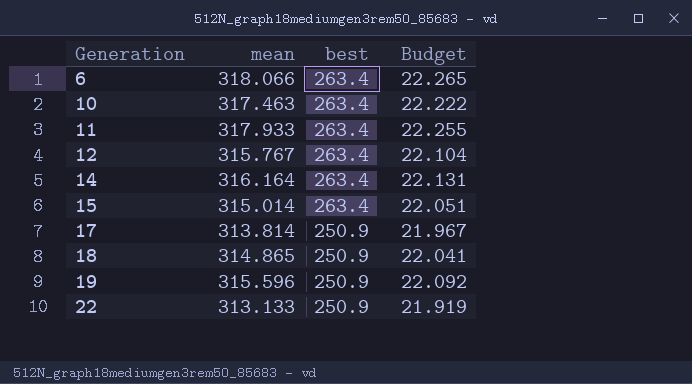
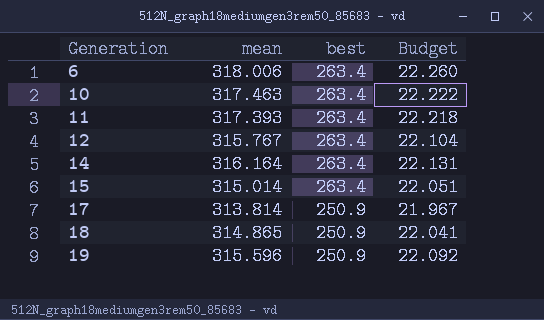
row 22: 313.133 | 250.9 | 21.919 -> none
6 | mean: 318.066 -> 318.006
6 | Budget: 22.265 -> 22.260
11 | mean: 317.933 -> 317.393
11 | Budget: 22.255 -> 22.218

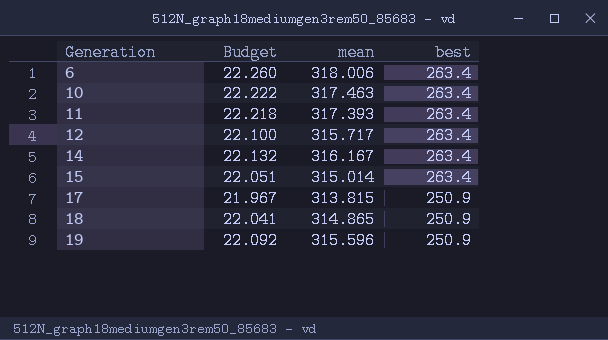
column Budget | position: 4 -> 2
12 | Budget: 22.104 -> 22.100
12 | mean: 315.767 -> 315.717
14 | Budget: 22.131 -> 22.132
14 | mean: 316.164 -> 316.167
17 | mean: 313.814 -> 313.815

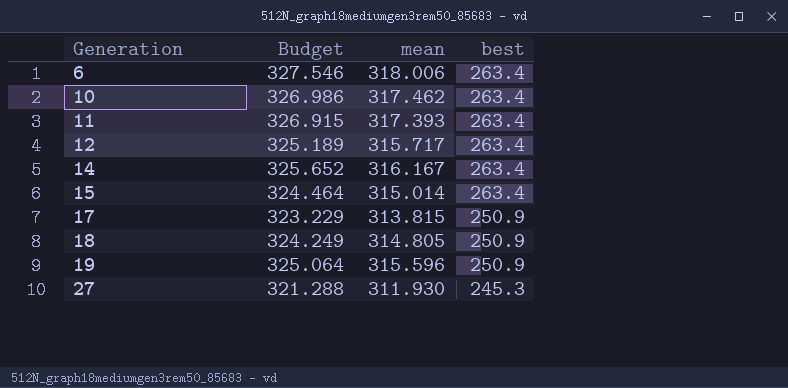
column Budget | formula: [mean] * 0.07 -> [mean] * 1.03
10 | mean: 317.463 -> 317.462
18 | mean: 314.865 -> 314.805
row 27: none -> 321.288 | 311.930 | 245.3

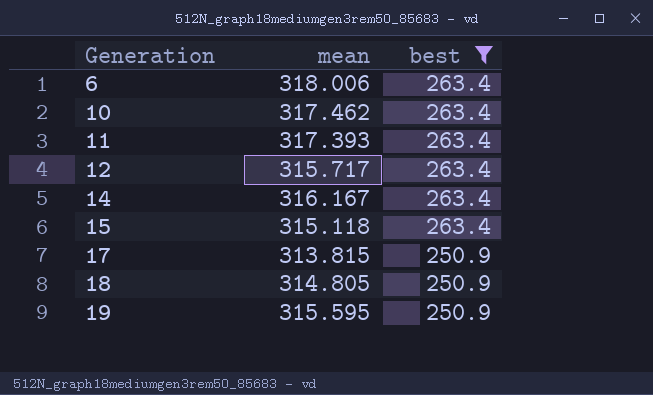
filter: none -> best != 245.3
column Budget | formula: [mean] * 1.03 -> none
15 | mean: 315.014 -> 315.118
19 | mean: 315.596 -> 315.595

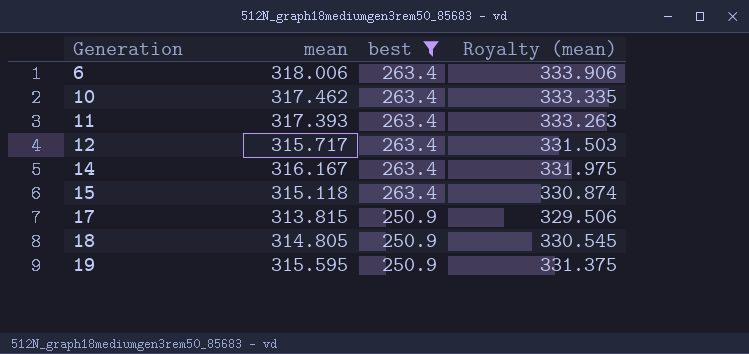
column Royalty (mean) | formula: none -> [mean] * 1.05

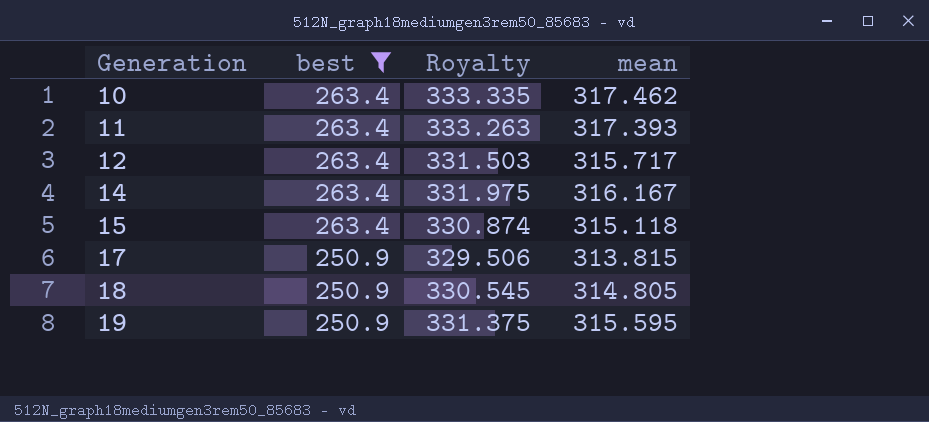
column name: Royalty (mean) -> Royalty
column mean | position: 2 -> 4
row 6: 318.006 | 263.4 | 333.906 -> none

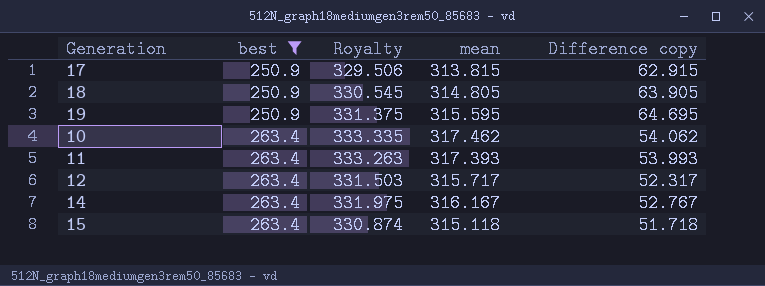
row order: Generation ascending -> best ascending
column Difference copy | formula: none -> [mean] - [best]

